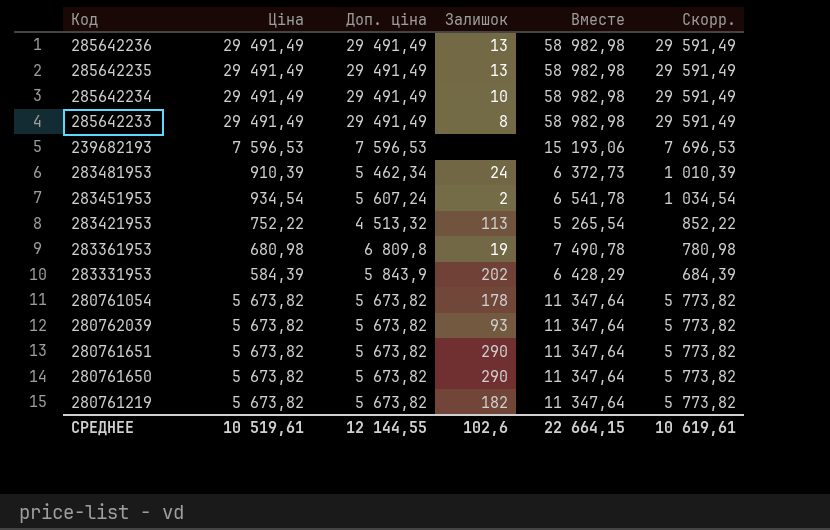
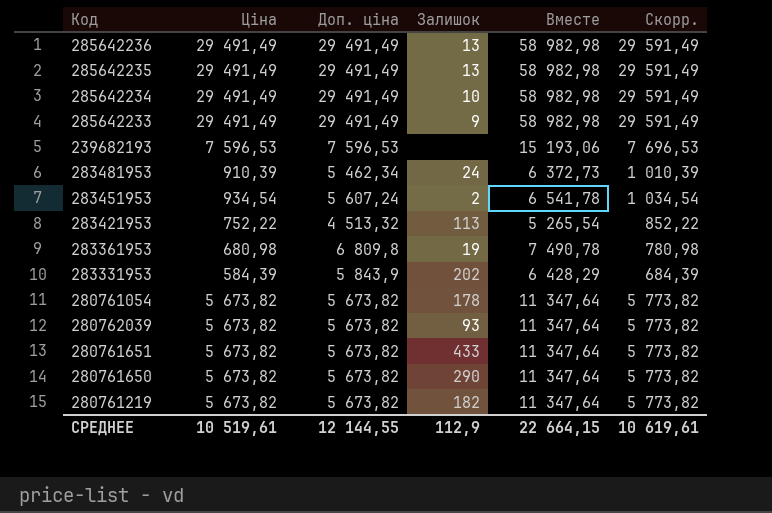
285642233 | Залишок: 8 -> 9
280761651 | Залишок: 290 -> 433
СРЕДНЕЕ | Залишок: 102,6 -> 112,9

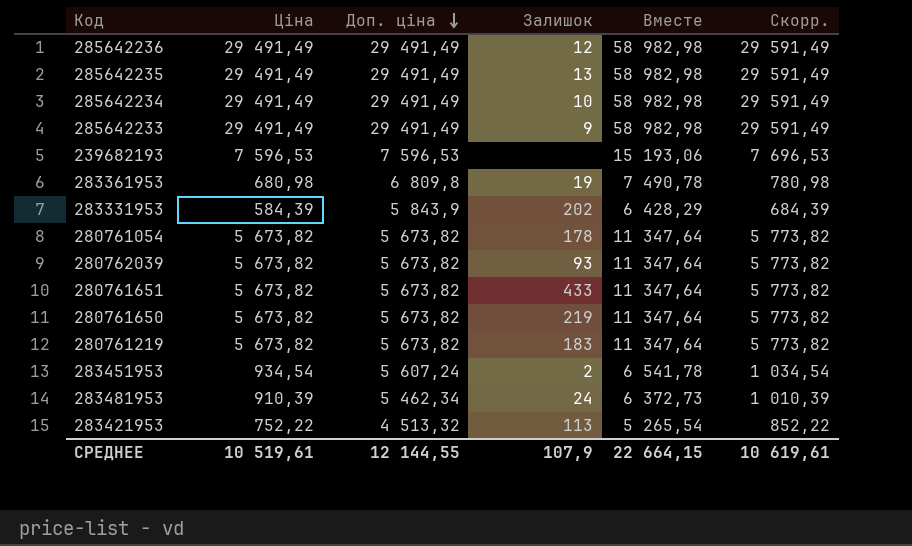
row order: none -> Доп. ціна descending
285642236 | Залишок: 13 -> 12
280761650 | Залишок: 290 -> 219
280761219 | Залишок: 182 -> 183
СРЕДНЕЕ | Залишок: 112,9 -> 107,9

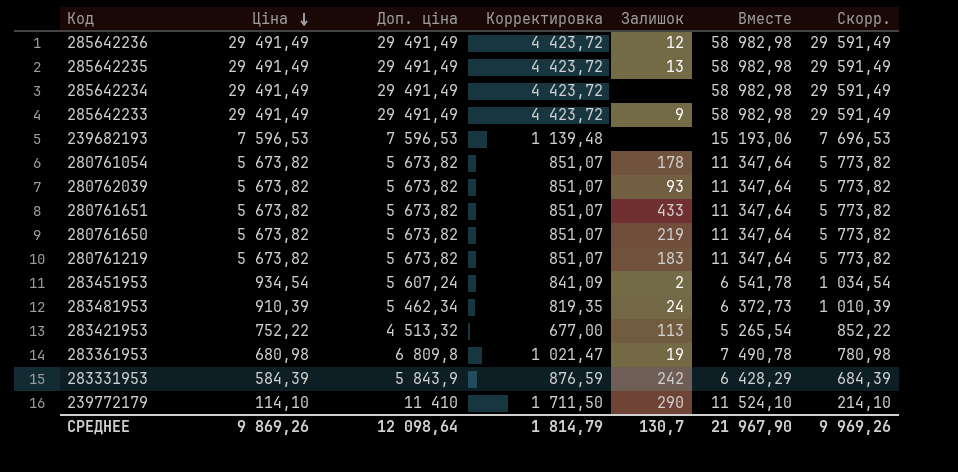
row order: Доп. ціна descending -> Ціна descending
column Корректировка | formula: none -> [Доп. ціна] * 0,15
285642234 | Залишок: 10 -> none
283331953 | Залишок: 202 -> 242
row 239772179: none -> 114,10 | 11 410 | 1 711,50 | 290 | 11 524,10 | 214,10
СРЕДНЕЕ | Ціна: 10 519,61 -> 9 869,26
СРЕДНЕЕ | Доп. ціна: 12 144,55 -> 12 098,64
СРЕДНЕЕ | Залишок: 107,9 -> 130,7
СРЕДНЕЕ | Вместе: 22 664,15 -> 21 967,90
СРЕДНЕЕ | Скорр.: 10 619,61 -> 9 969,26

